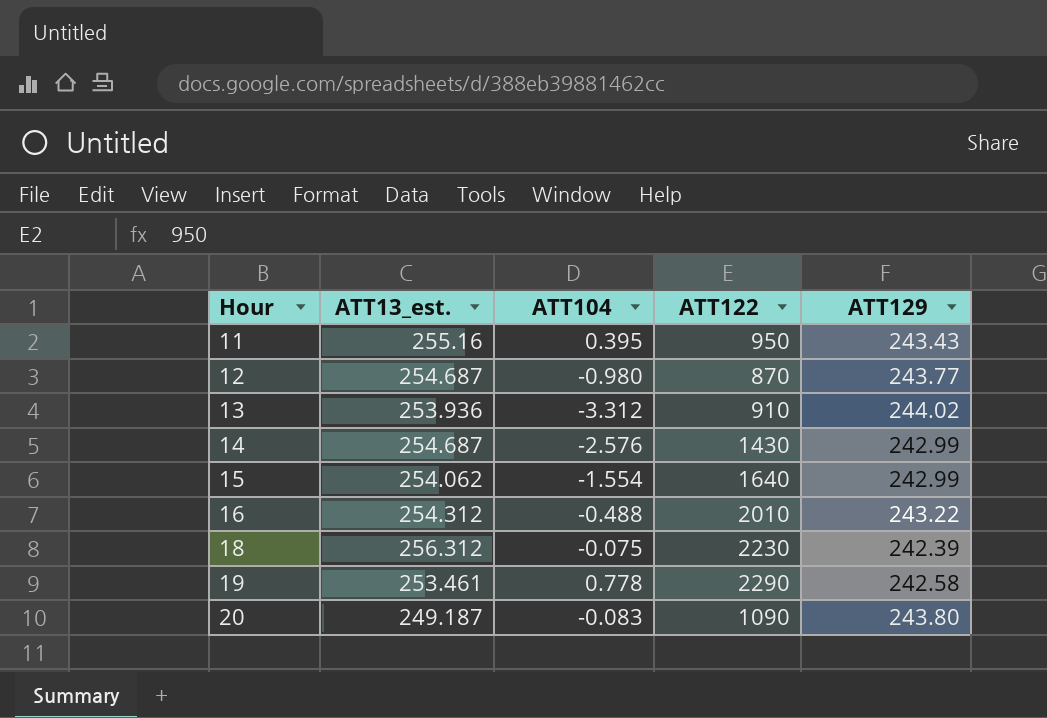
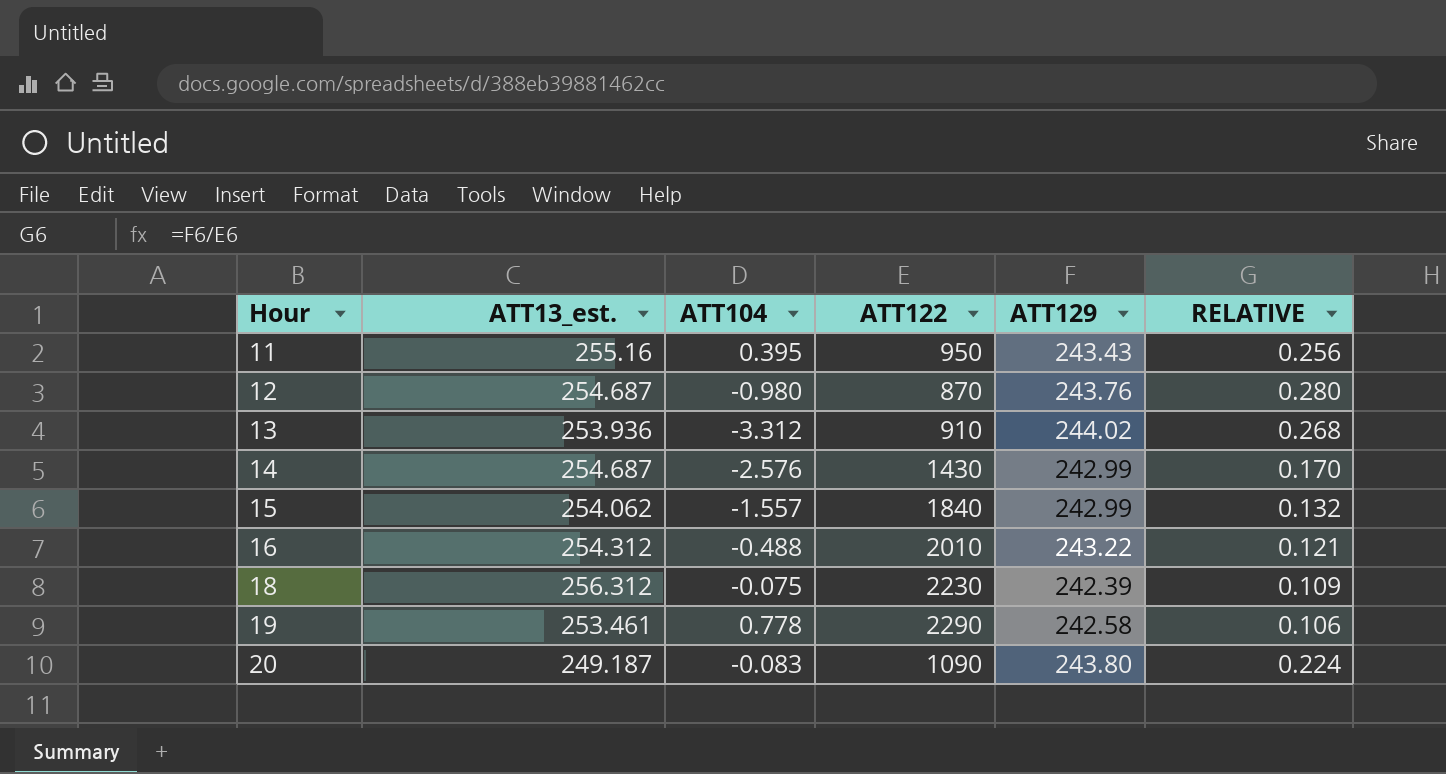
column RELATIVE | formula: none -> [ATT129] / [ATT122]
12 | ATT129: 243.77 -> 243.76
15 | ATT104: -1.554 -> -1.557
15 | ATT122: 1640 -> 1840

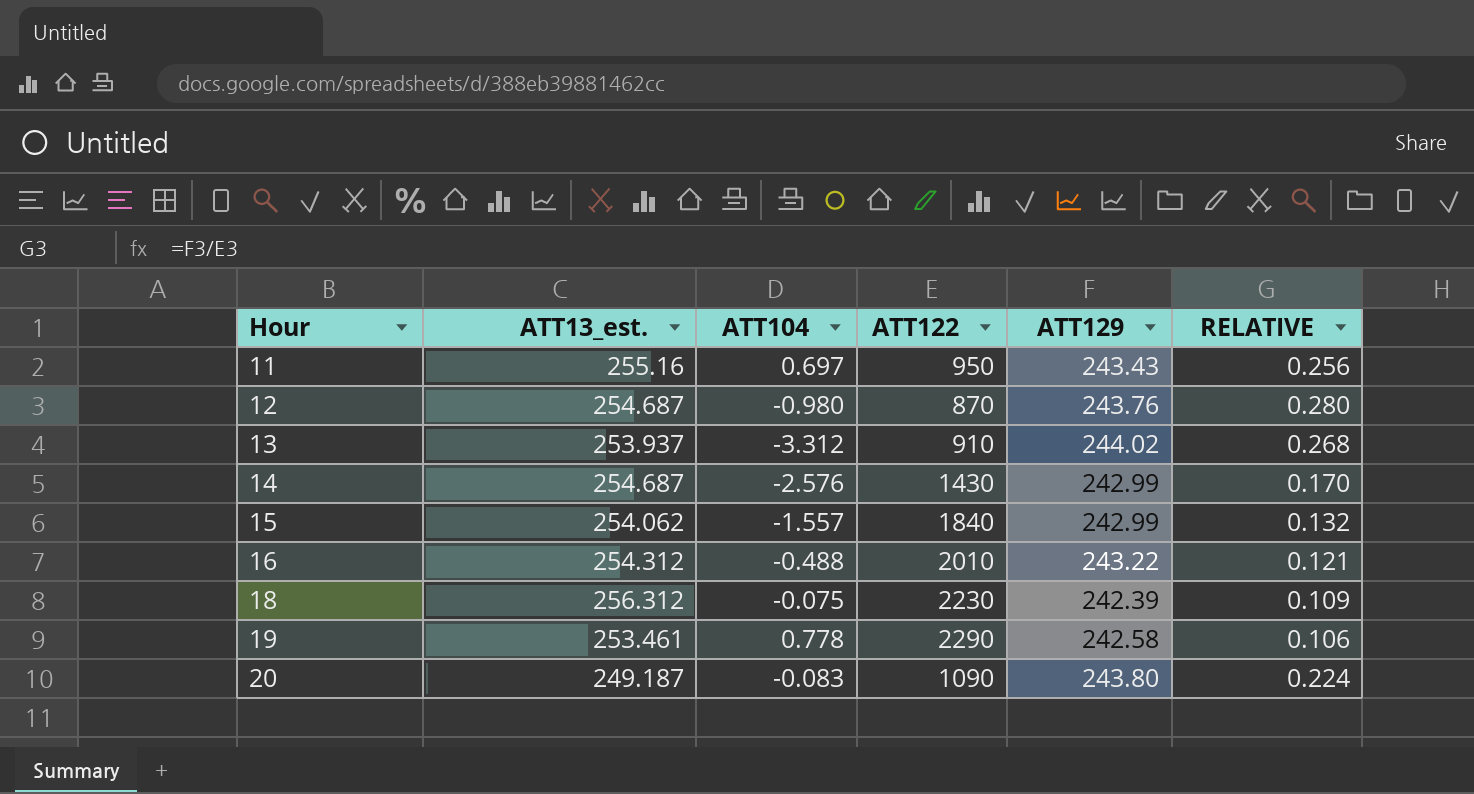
11 | ATT104: 0.395 -> 0.697
13 | ATT13_est.: 253.936 -> 253.937

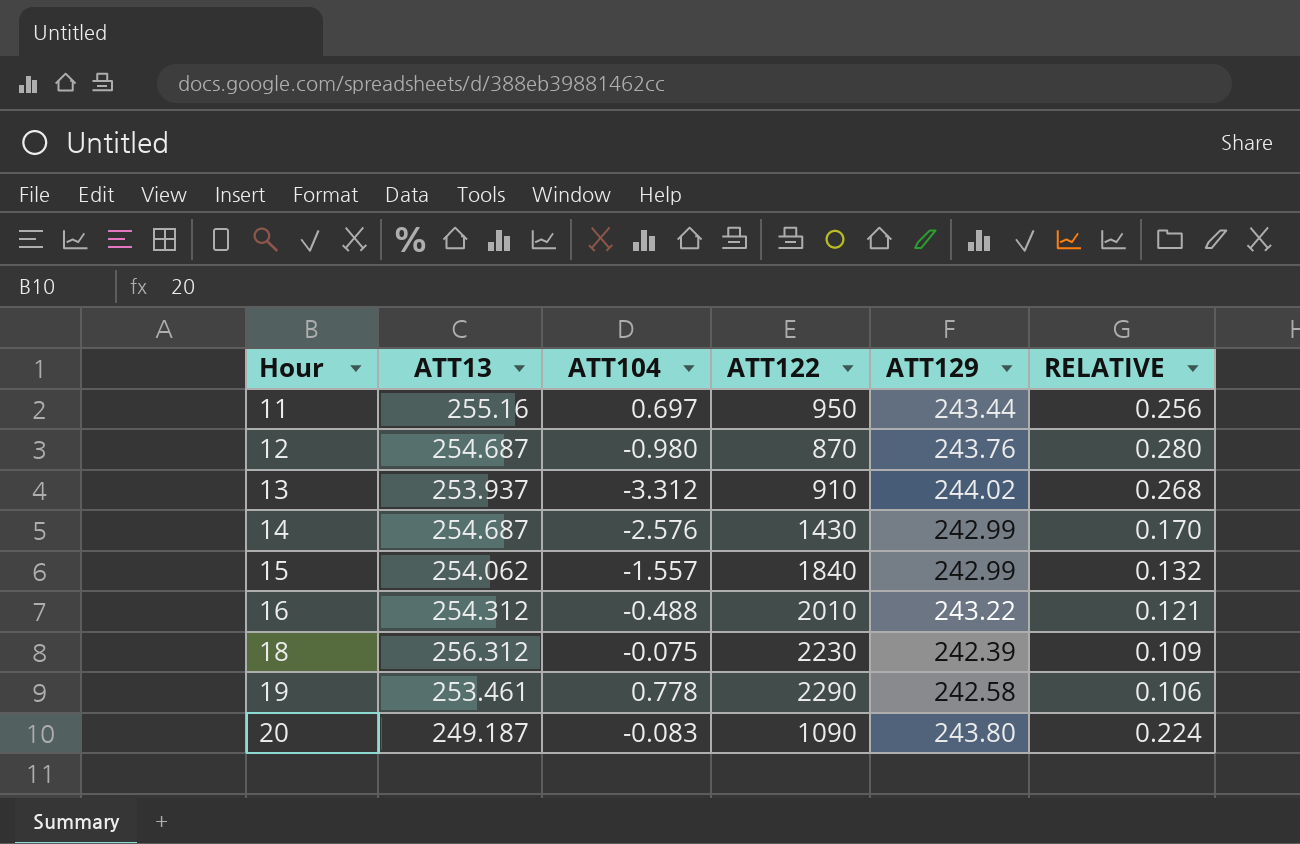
column name: ATT13_est. -> ATT13
11 | ATT129: 243.43 -> 243.44

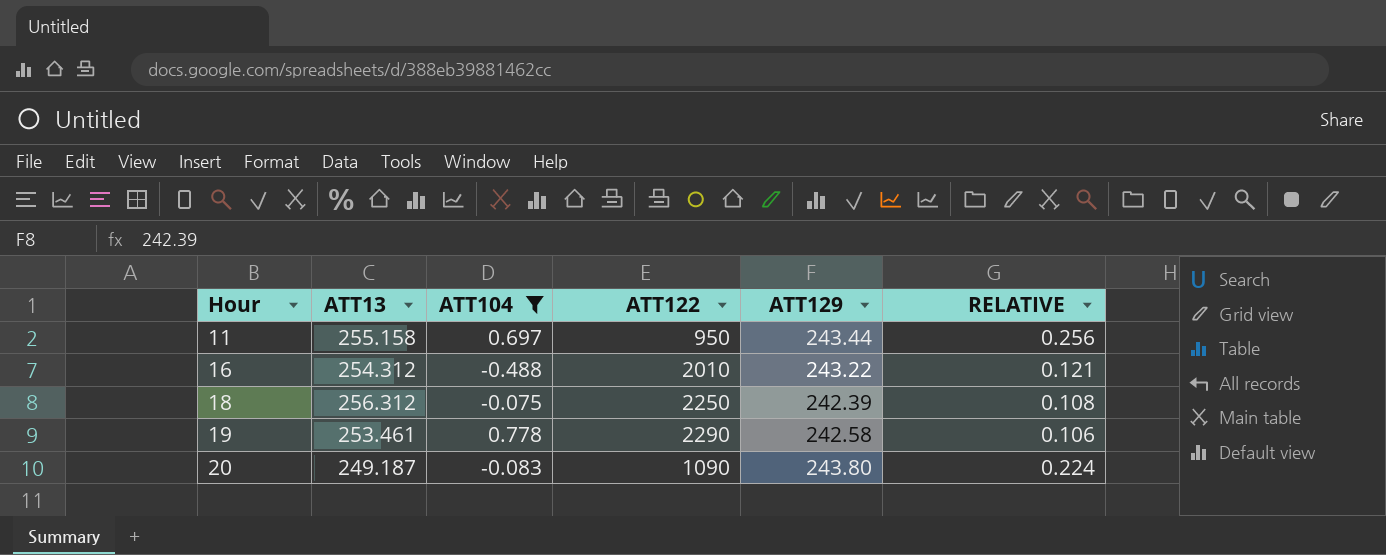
filter: none -> ATT104 >= -0.488
11 | ATT13: 255.16 -> 255.158
18 | ATT122: 2230 -> 2250
18 | RELATIVE: 0.109 -> 0.108

